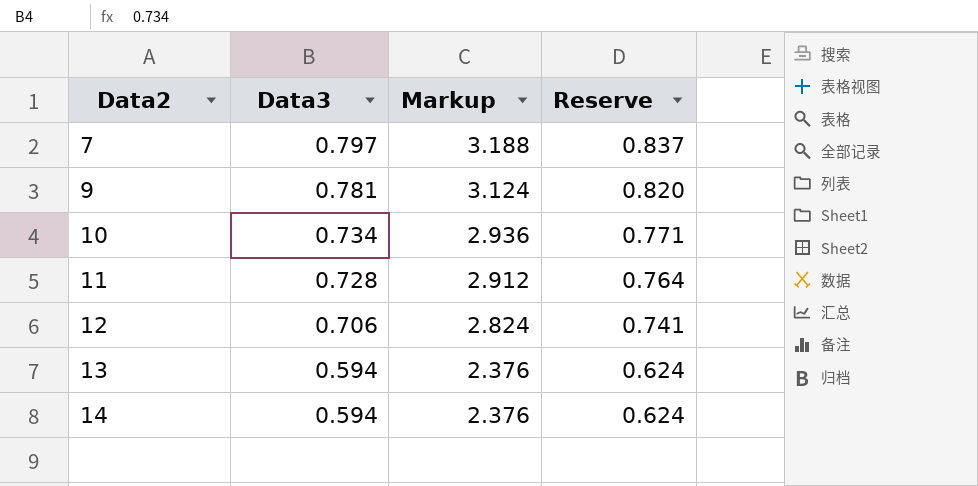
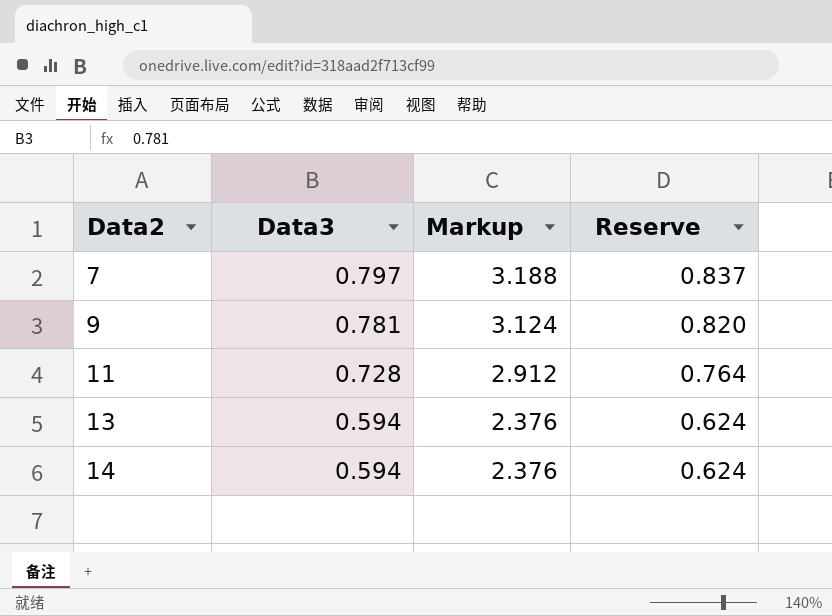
row 10: 0.734 | 2.936 | 0.771 -> none
row 12: 0.706 | 2.824 | 0.741 -> none

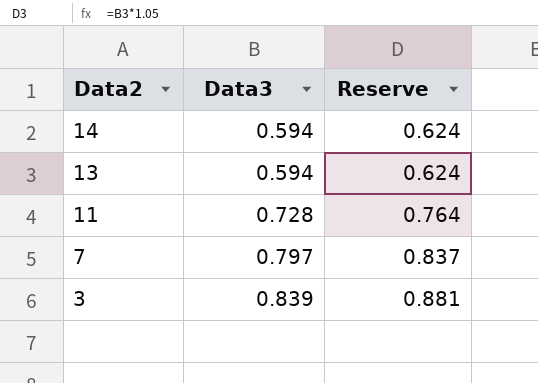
row order: Data2 ascending -> Data2 descending
column Markup | formula: [Data3] * 4 -> none
row 9: 0.781 | 3.124 | 0.820 -> none
row 3: none -> 0.839 | 0.881

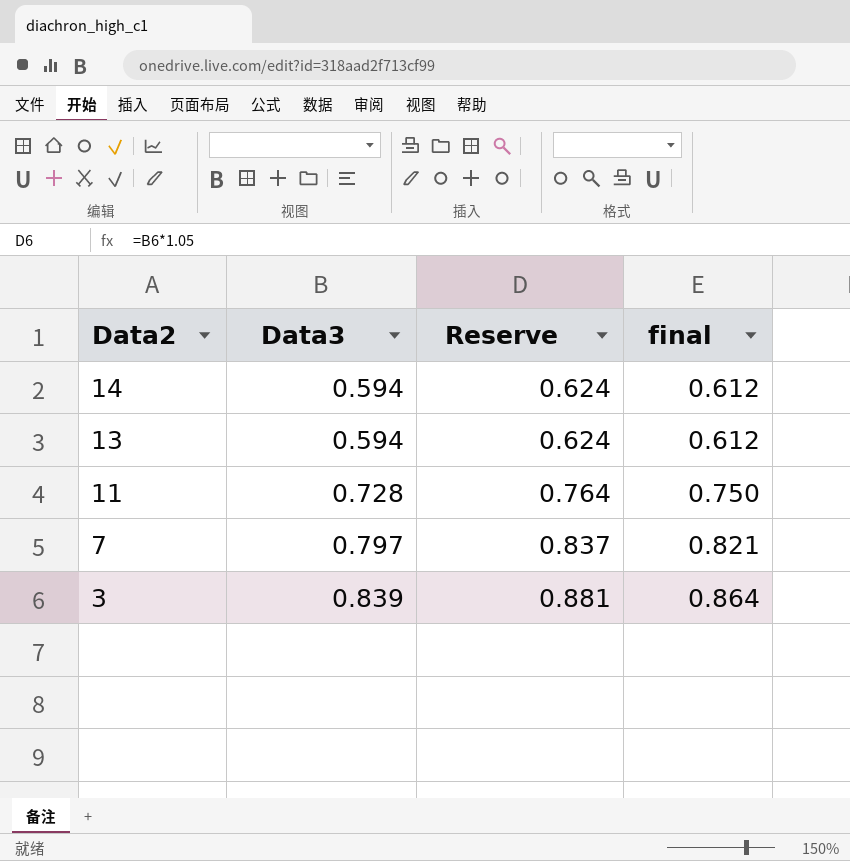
column final | formula: none -> [Data3] * 1.03

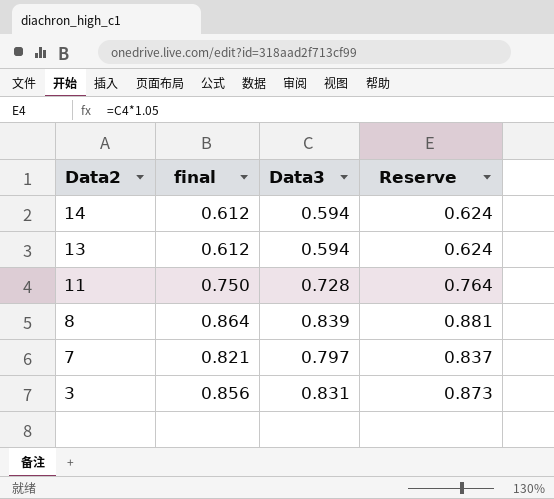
column final | position: 4 -> 2
row 8: none -> 0.864 | 0.839 | 0.881
3 | final: 0.864 -> 0.856
3 | Data3: 0.839 -> 0.831
3 | Reserve: 0.881 -> 0.873

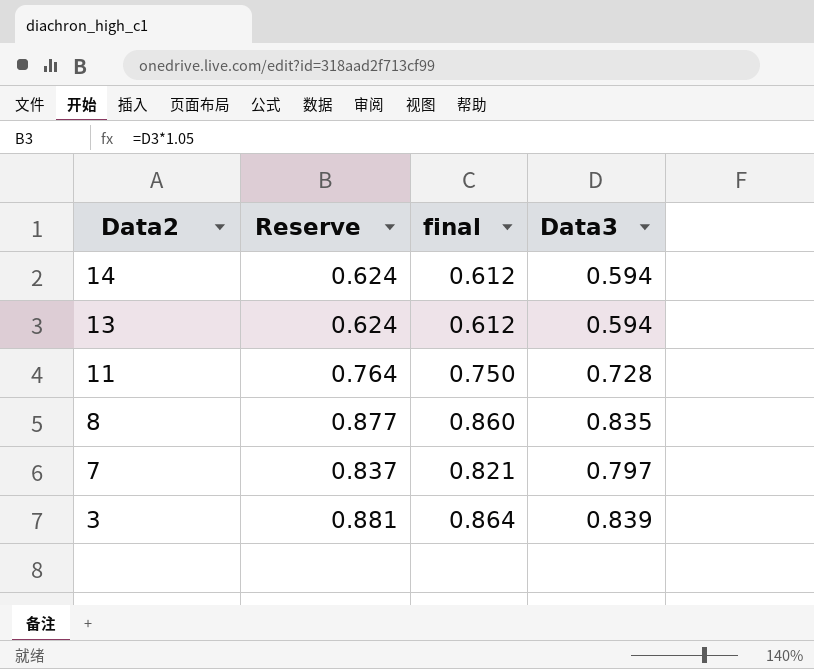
column Reserve | position: 4 -> 2
8 | Reserve: 0.881 -> 0.877
8 | final: 0.864 -> 0.860
8 | Data3: 0.839 -> 0.835
3 | Reserve: 0.873 -> 0.881
3 | final: 0.856 -> 0.864
3 | Data3: 0.831 -> 0.839

